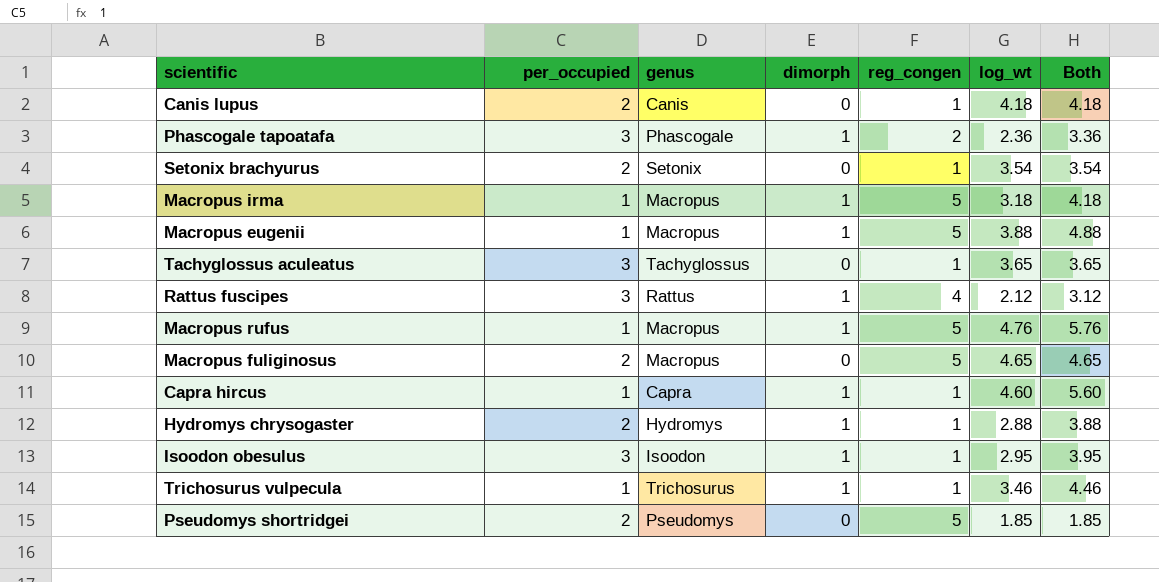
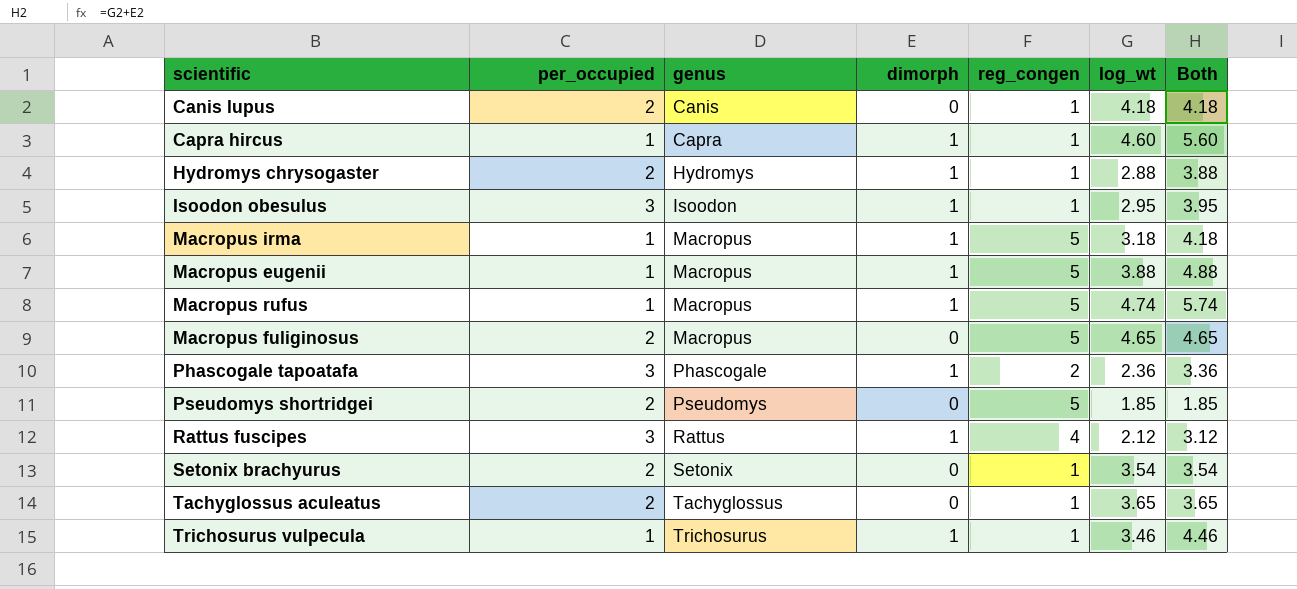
row order: none -> genus ascending
Macropus rufus | log_wt: 4.76 -> 4.74
Macropus rufus | Both: 5.76 -> 5.74
Tachyglossus aculeatus | per_occupied: 3 -> 2

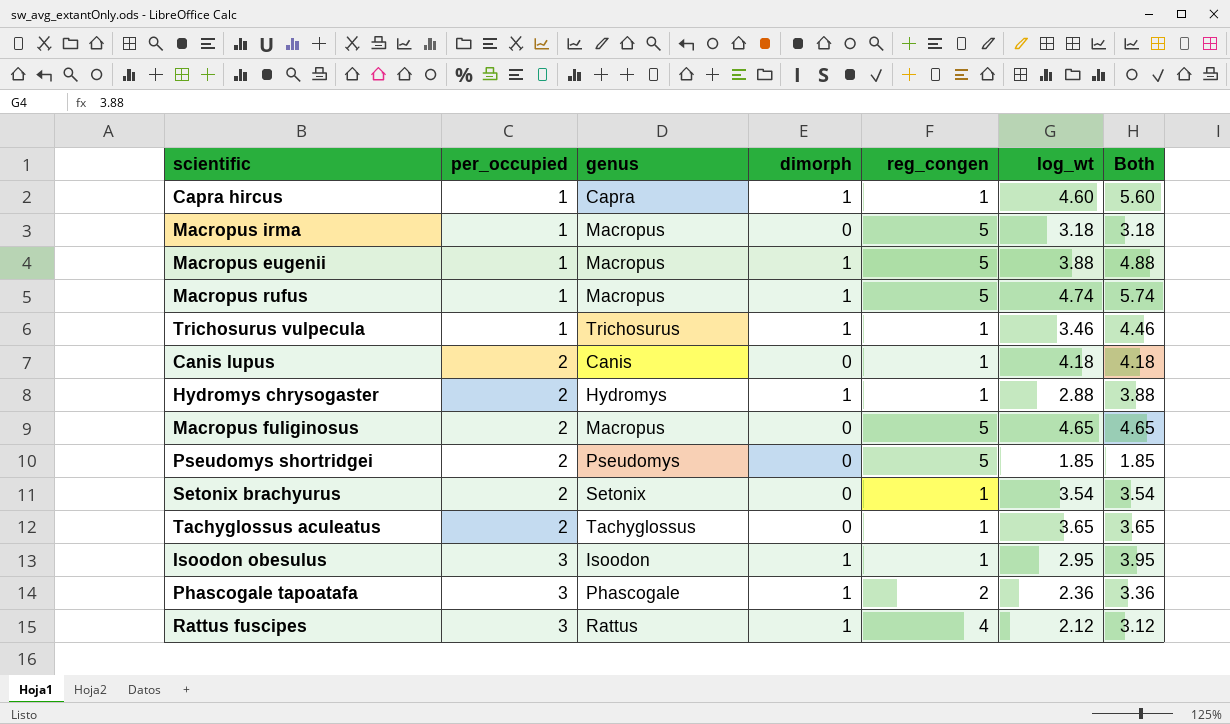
row order: genus ascending -> per_occupied ascending
Macropus irma | dimorph: 1 -> 0
Macropus irma | Both: 4.18 -> 3.18

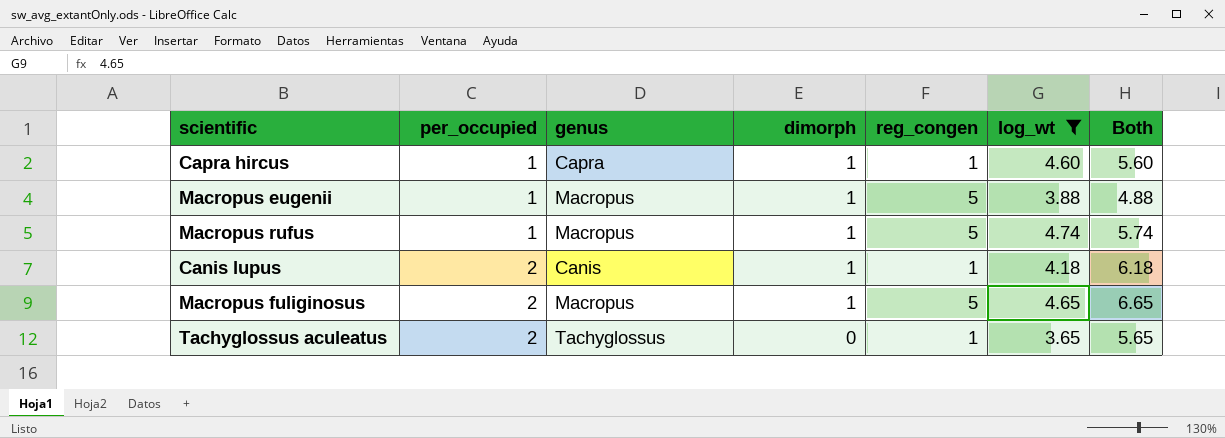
filter: none -> log_wt >= 3.65
column Both | formula: [dimorph] + [log_wt] -> [per_occupied] + [log_wt]
Canis lupus | dimorph: 0 -> 1
Macropus fuliginosus | dimorph: 0 -> 1

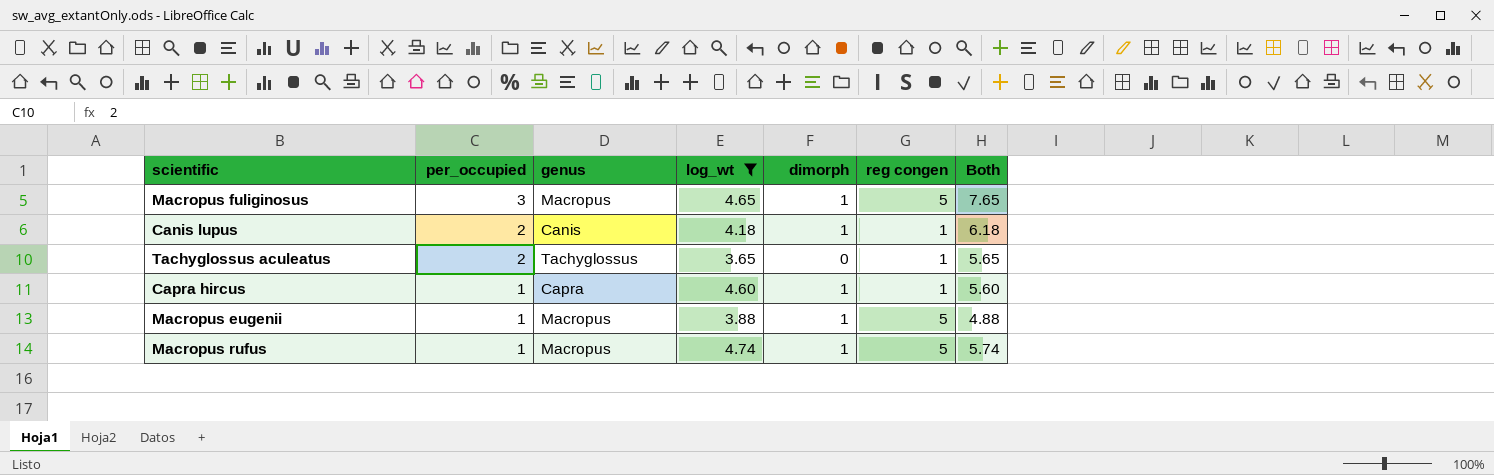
row order: per_occupied ascending -> per_occupied descending
column log_wt | position: 6 -> 4
column name: reg_congen -> reg congen
Macropus fuliginosus | per_occupied: 2 -> 3
Macropus fuliginosus | Both: 6.65 -> 7.65

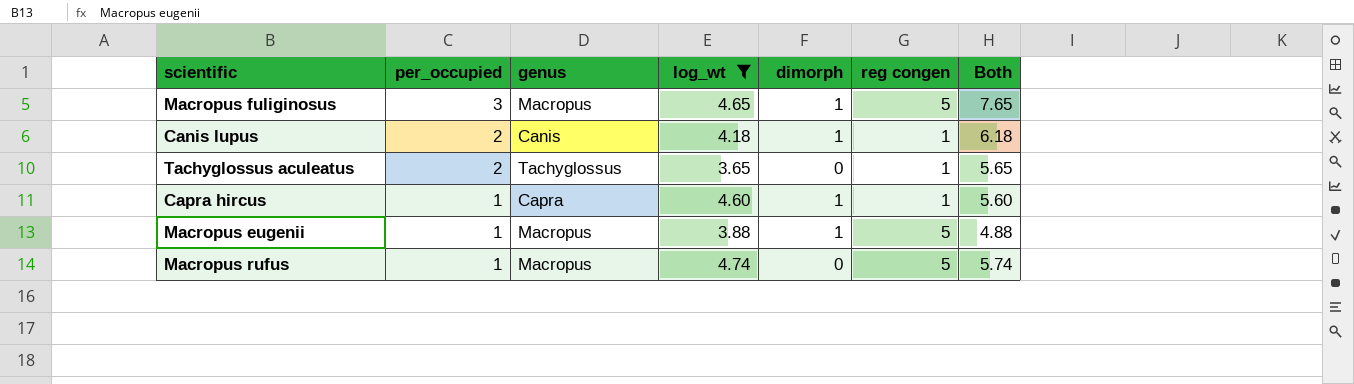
Macropus rufus | dimorph: 1 -> 0

